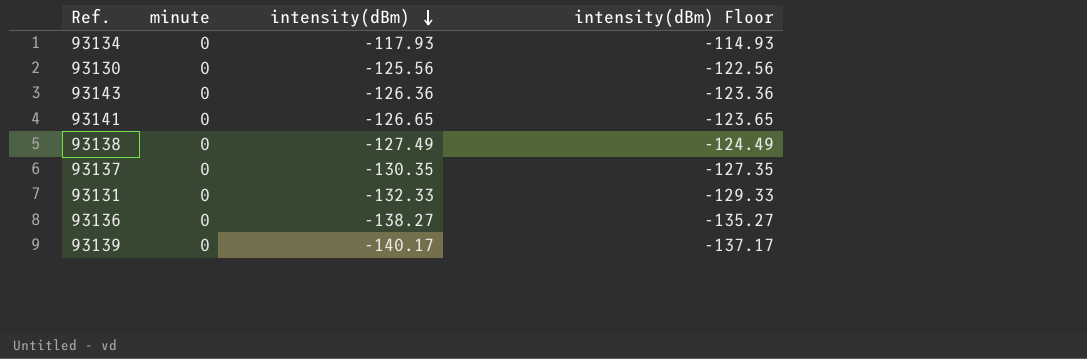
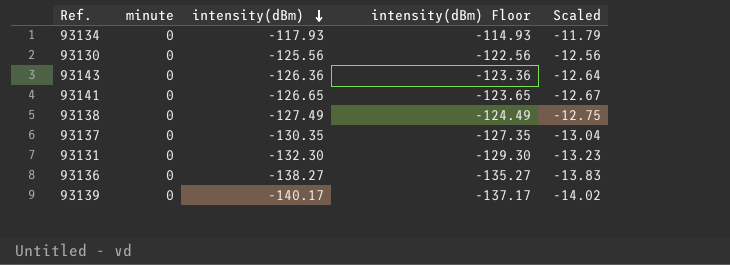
column Scaled | formula: none -> [intensity(dBm)] * 0.1
93131 | intensity(dBm): -132.33 -> -132.30
93131 | intensity(dBm) Floor: -129.33 -> -129.30

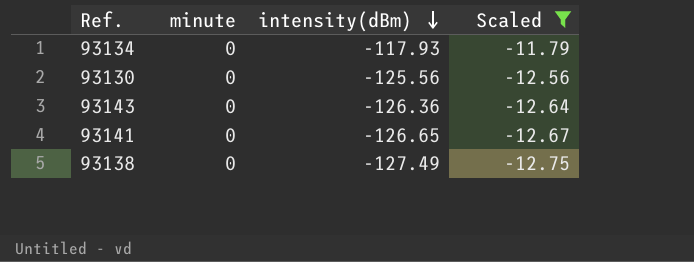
filter: none -> Scaled >= -12.75
column intensity(dBm) Floor | formula: [intensity(dBm)] + 3 -> none

